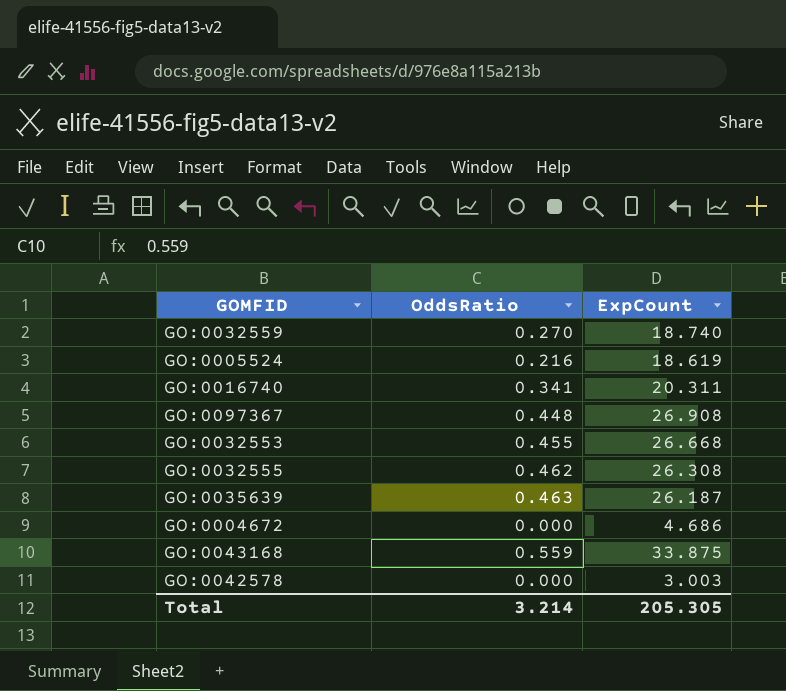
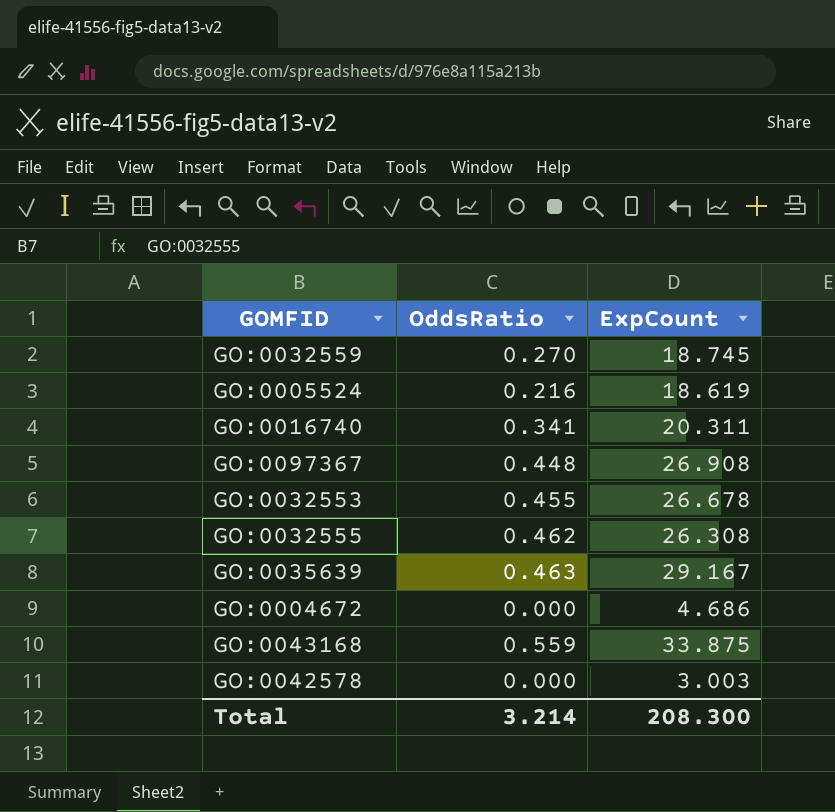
GO:0032559 | ExpCount: 18.740 -> 18.745
GO:0032553 | ExpCount: 26.668 -> 26.678
GO:0035639 | ExpCount: 26.187 -> 29.167
Total | ExpCount: 205.305 -> 208.300

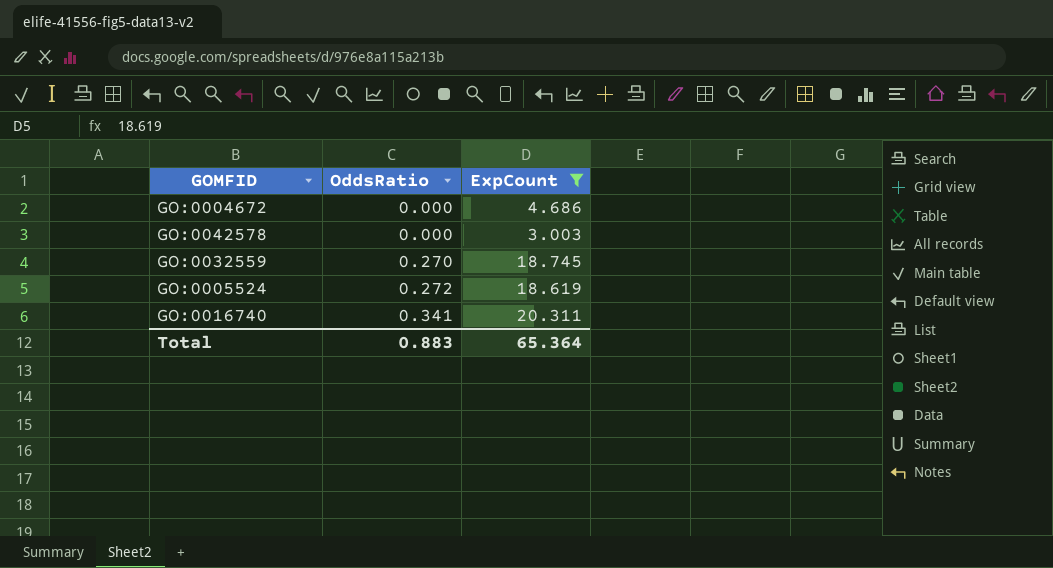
filter: none -> ExpCount <= 20.311
row order: none -> OddsRatio ascending
GO:0005524 | OddsRatio: 0.216 -> 0.272
Total | OddsRatio: 3.214 -> 0.883
Total | ExpCount: 208.300 -> 65.364

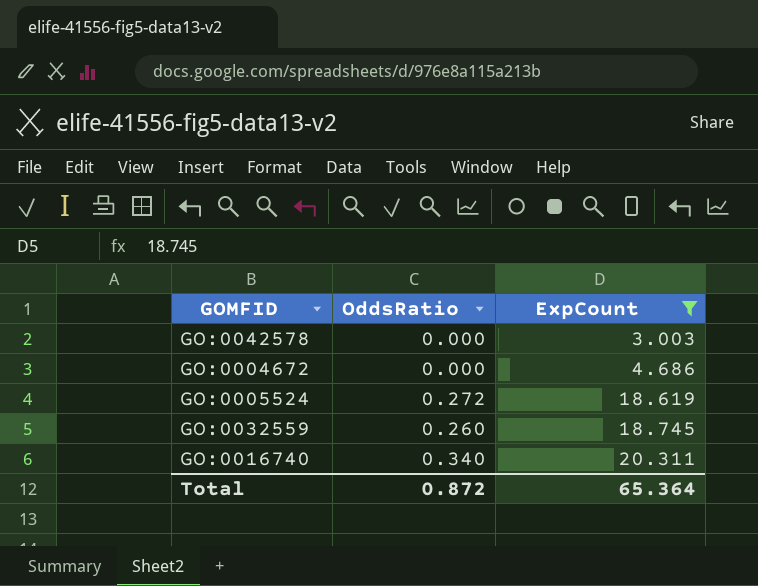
row order: OddsRatio ascending -> ExpCount ascending
GO:0032559 | OddsRatio: 0.270 -> 0.260
GO:0016740 | OddsRatio: 0.341 -> 0.340
Total | OddsRatio: 0.883 -> 0.872

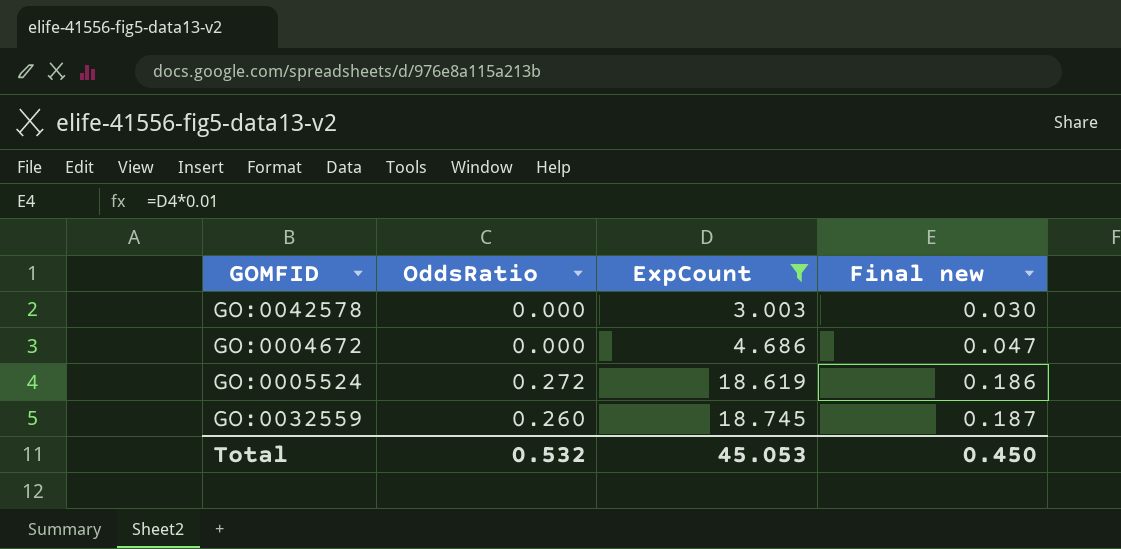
column Final new | formula: none -> [ExpCount] * 0.01
row GO:0016740: 0.340 | 20.311 -> none
Total | OddsRatio: 0.872 -> 0.532
Total | ExpCount: 65.364 -> 45.053

